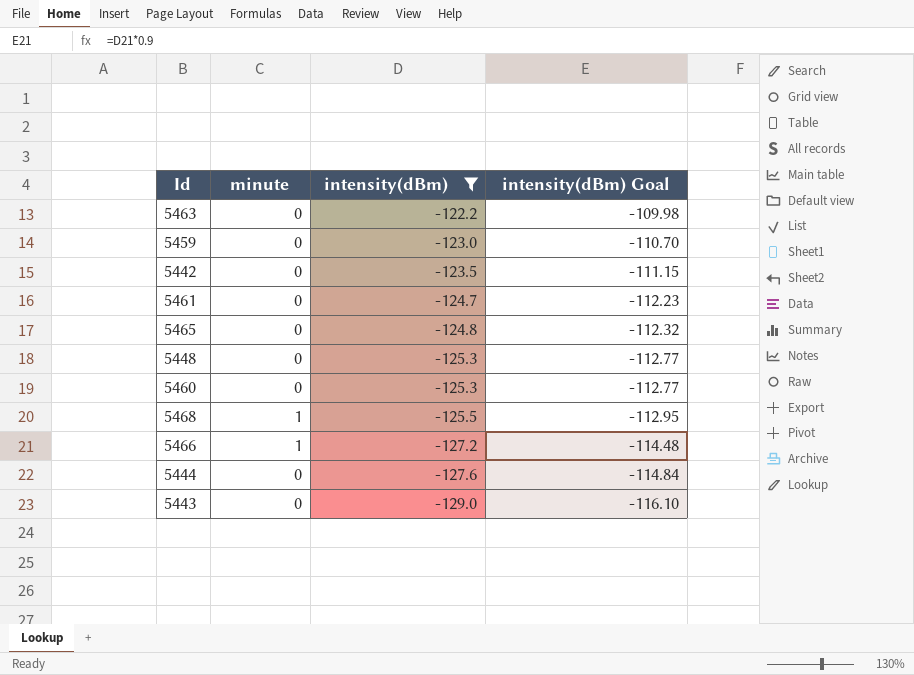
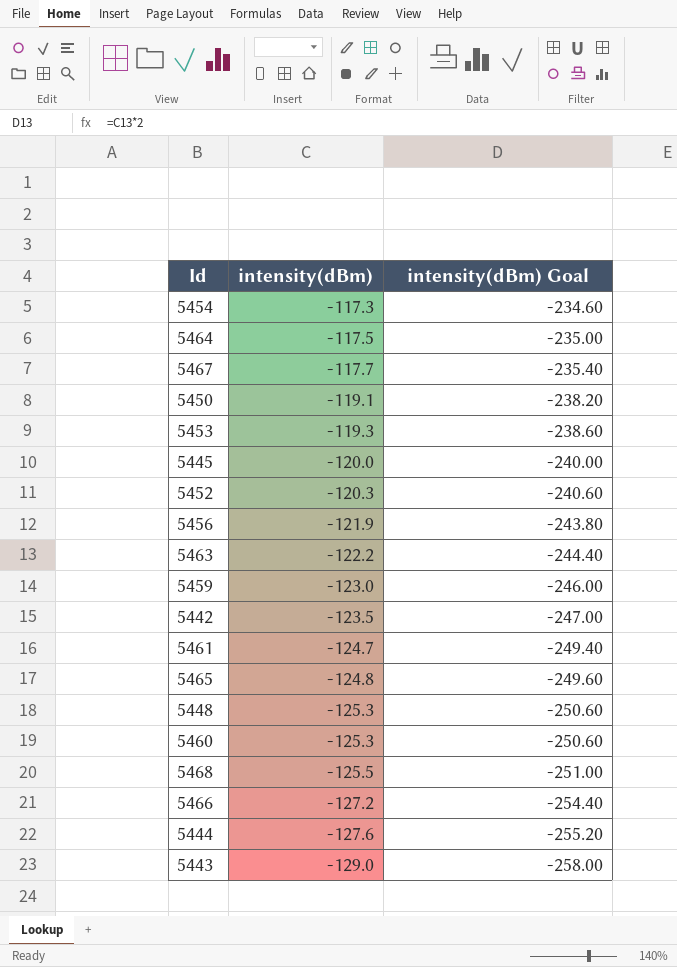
filter: intensity(dBm) <= -122.2 -> none
column minute | position: 2 -> none
column intensity(dBm) Goal | formula: [intensity(dBm)] * 0.9 -> [intensity(dBm)] * 2

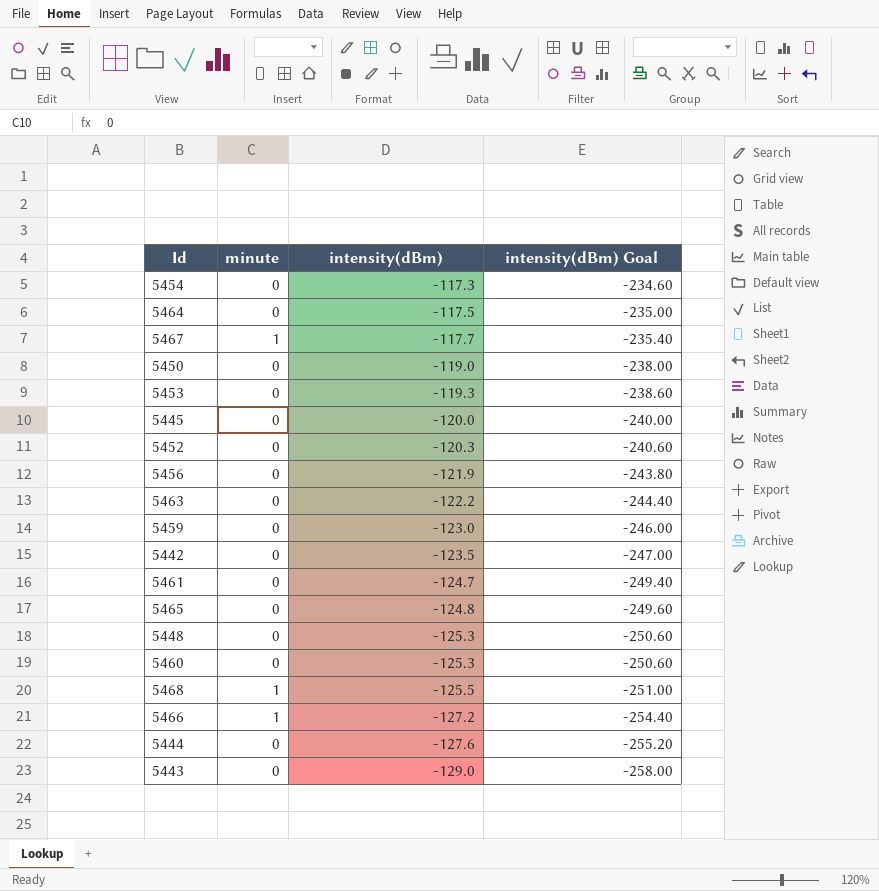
column minute | position: none -> 2
5450 | intensity(dBm): -119.1 -> -119.0
5450 | intensity(dBm) Goal: -238.20 -> -238.00

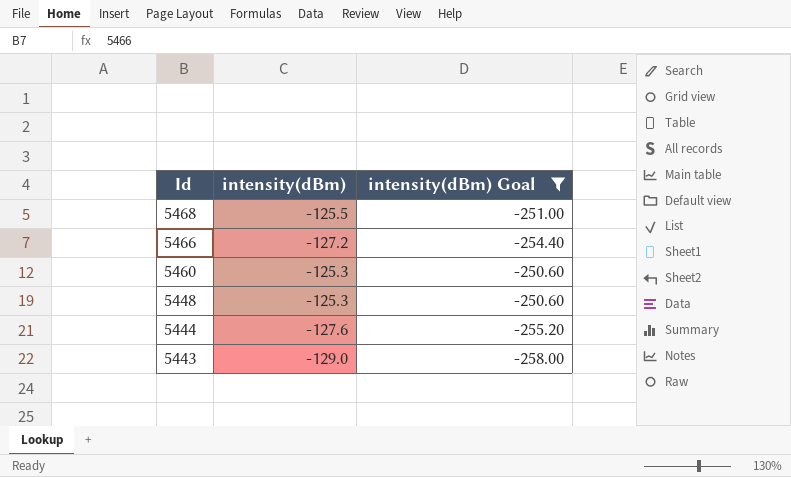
filter: none -> intensity(dBm) Goal <= -250.60
row order: intensity(dBm) descending -> Id descending
column minute | position: 2 -> none

